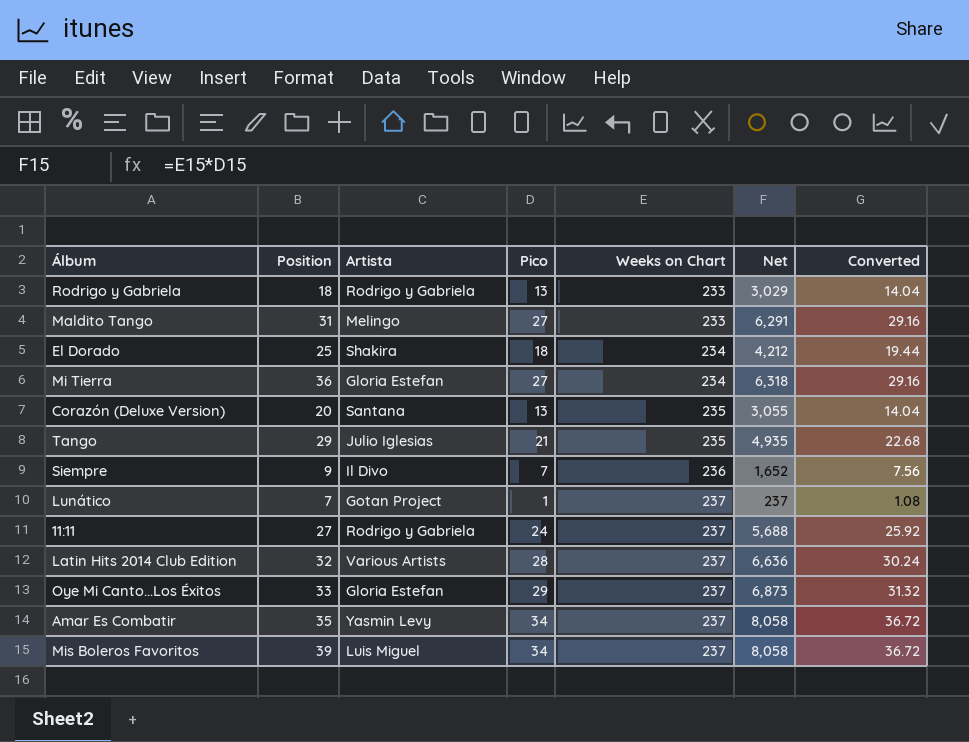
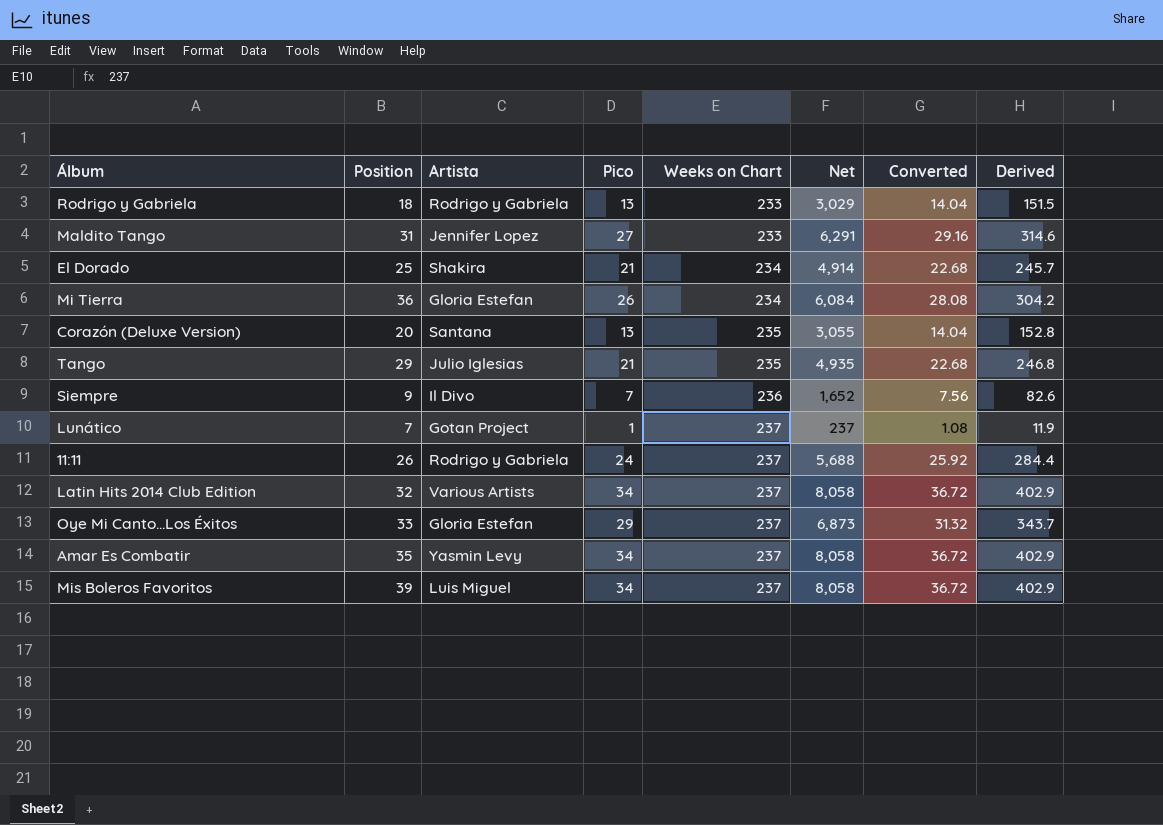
column Derived | formula: none -> [Net] * 0.05
Maldito Tango | Artista: Melingo -> Jennifer Lopez
El Dorado | Pico: 18 -> 21
El Dorado | Net: 4,212 -> 4,914
El Dorado | Converted: 19.44 -> 22.68
Mi Tierra | Pico: 27 -> 26
Mi Tierra | Net: 6,318 -> 6,084
Mi Tierra | Converted: 29.16 -> 28.08
11:11 | Position: 27 -> 26
Latin Hits 2014 Club Edition | Pico: 28 -> 34
Latin Hits 2014 Club Edition | Net: 6,636 -> 8,058
Latin Hits 2014 Club Edition | Converted: 30.24 -> 36.72

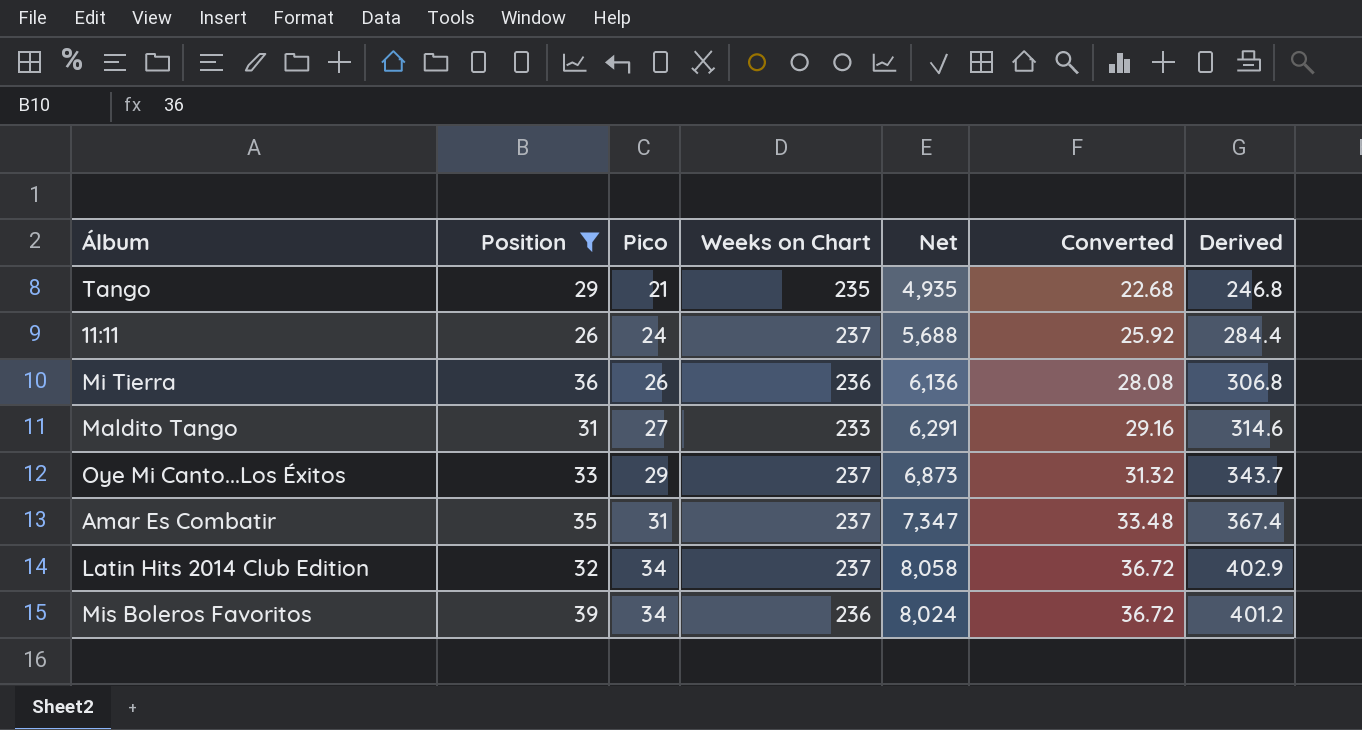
filter: none -> Position >= 26
row order: Weeks on Chart ascending -> Pico ascending
column Artista | position: 3 -> none
Mi Tierra | Weeks on Chart: 234 -> 236
Mi Tierra | Net: 6,084 -> 6,136
Mi Tierra | Derived: 304.2 -> 306.8
Amar Es Combatir | Pico: 34 -> 31
Amar Es Combatir | Net: 8,058 -> 7,347
Amar Es Combatir | Converted: 36.72 -> 33.48
Amar Es Combatir | Derived: 402.9 -> 367.4
Mis Boleros Favoritos | Weeks on Chart: 237 -> 236
Mis Boleros Favoritos | Net: 8,058 -> 8,024
Mis Boleros Favoritos | Derived: 402.9 -> 401.2

